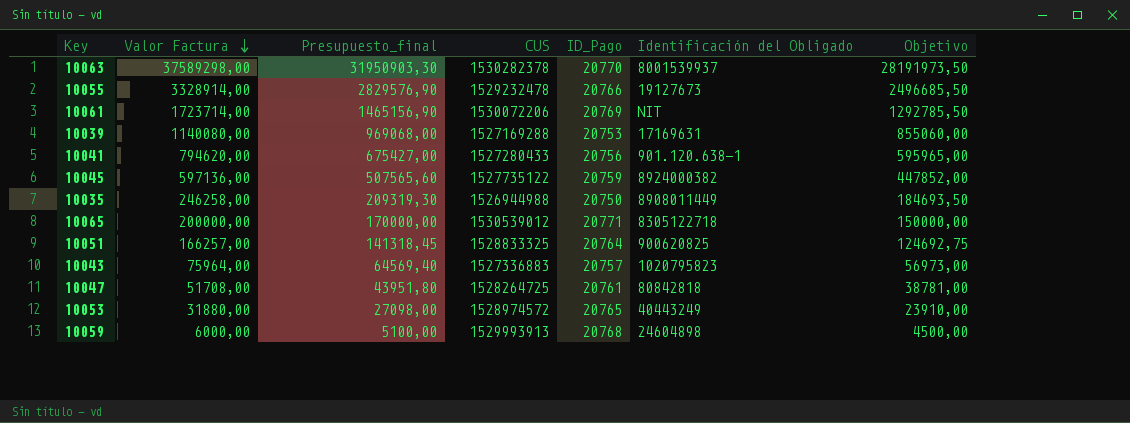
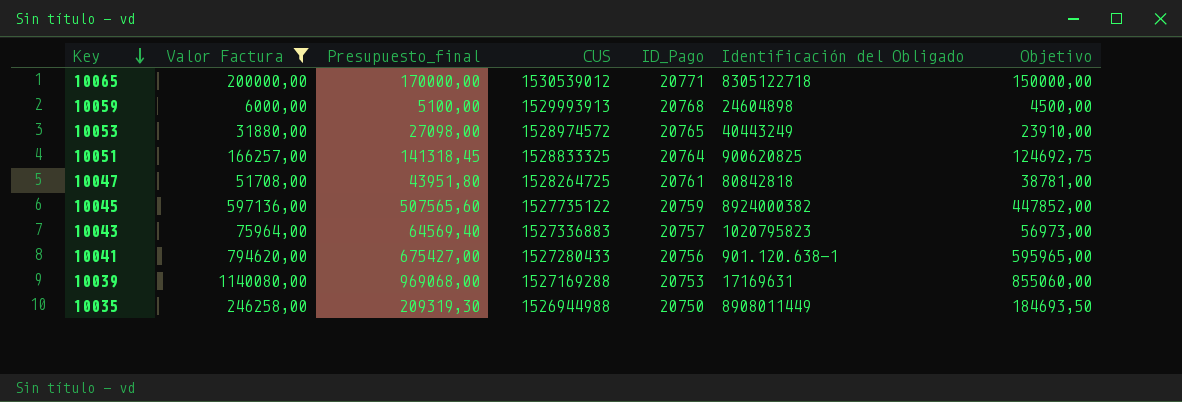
filter: none -> Valor Factura <= 1140080,00
row order: Valor Factura descending -> Key descending

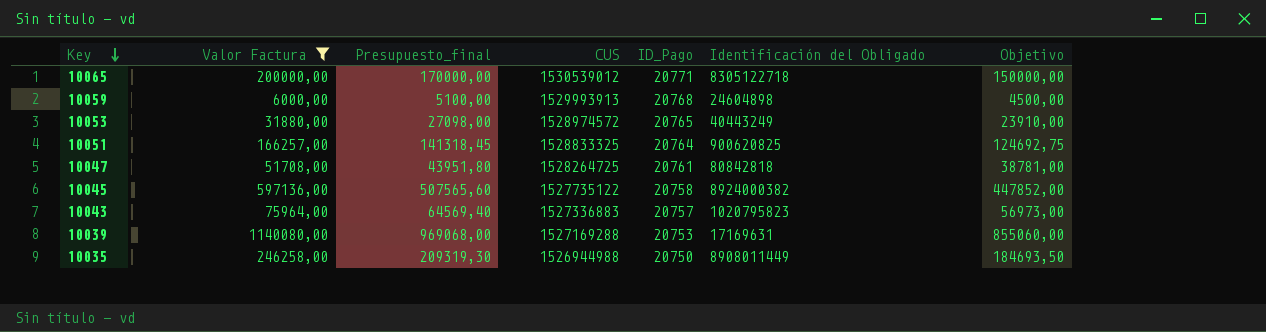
row 10041: 794620,00 | 675427,00 | 1527280433 | 20756 | 901.120.638-1 | 595965,00 -> none
10045 | ID_Pago: 20759 -> 20758

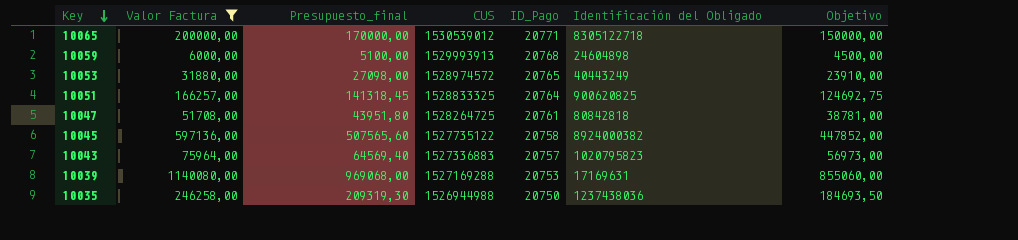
10035 | Identificación del Obligado: 8908011449 -> 1237438036

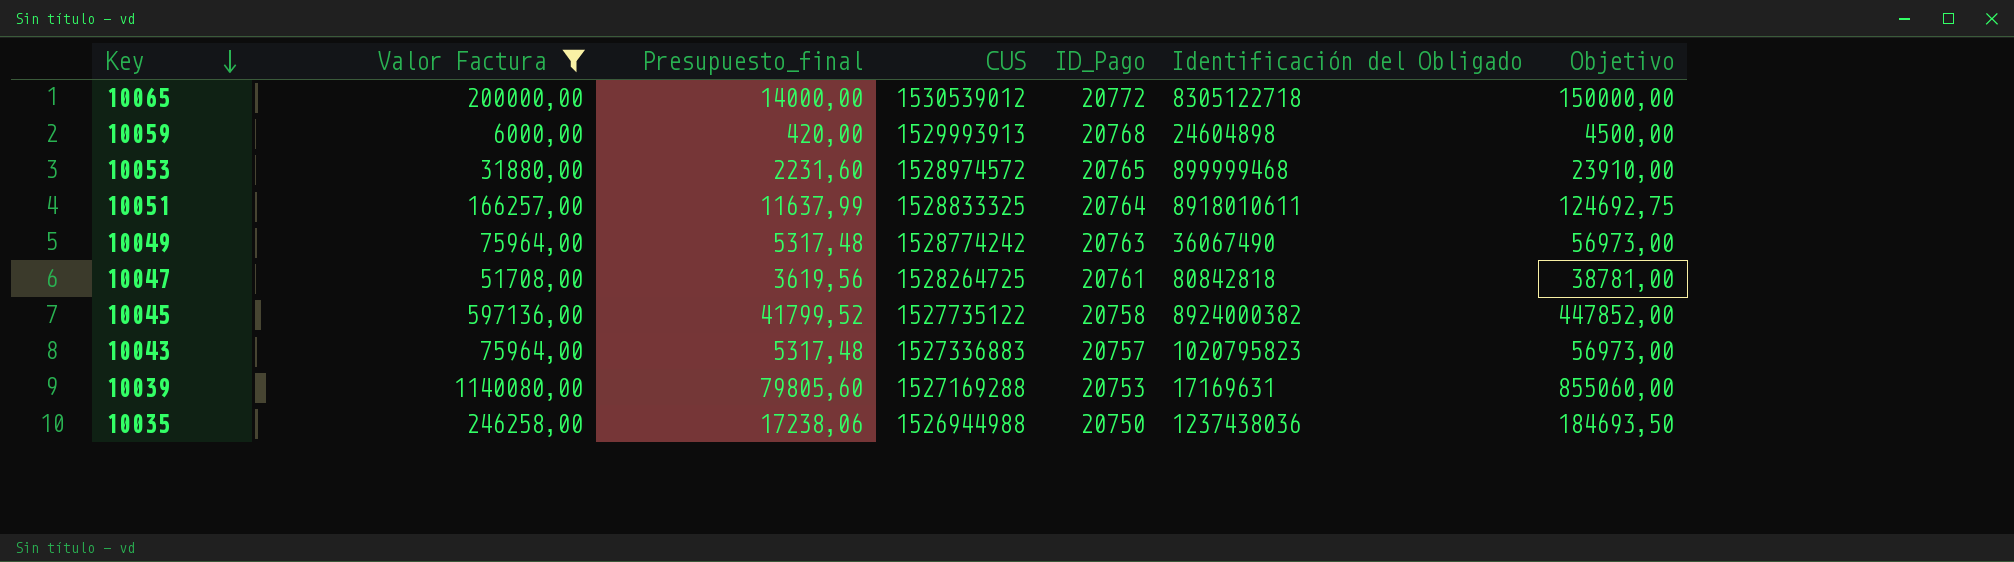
column Presupuesto_final | formula: [Valor Factura] * 0,85 -> [Valor Factura] * 0,07
10065 | ID_Pago: 20771 -> 20772
10053 | Identificación del Obligado: 40443249 -> 899999468
10051 | Identificación del Obligado: 900620825 -> 8918010611
row 10049: none -> 75964,00 | 5317,48 | 1528774242 | 20763 | 36067490 | 56973,00

